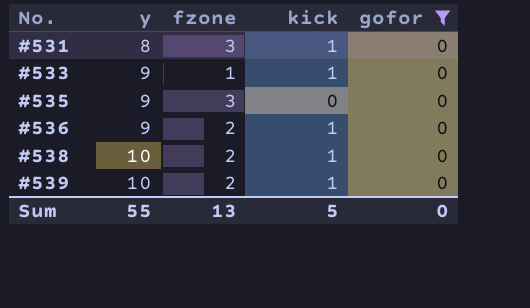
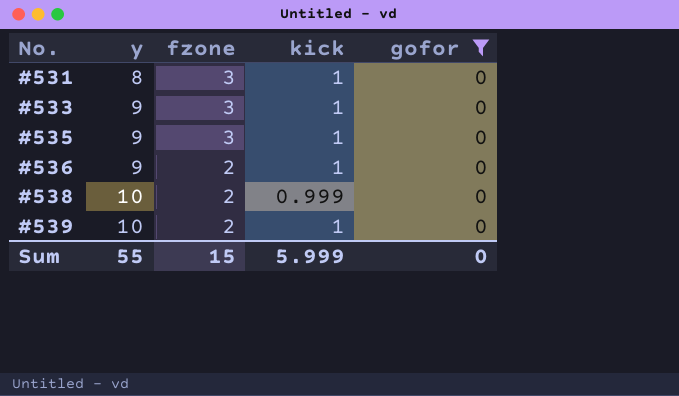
#533 | fzone: 1 -> 3
#535 | kick: 0 -> 1
#538 | kick: 1 -> 0.999
Sum | fzone: 13 -> 15
Sum | kick: 5 -> 5.999

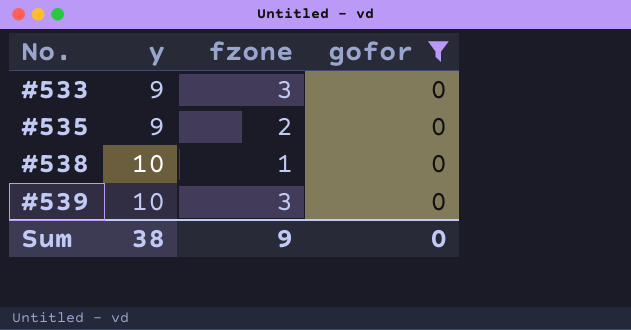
column kick | position: 4 -> none
row #531: 8 | 3 | 1 | 0 -> none
row #536: 9 | 2 | 1 | 0 -> none
#535 | fzone: 3 -> 2
#538 | fzone: 2 -> 1
#539 | fzone: 2 -> 3
Sum | y: 55 -> 38
Sum | fzone: 15 -> 9

